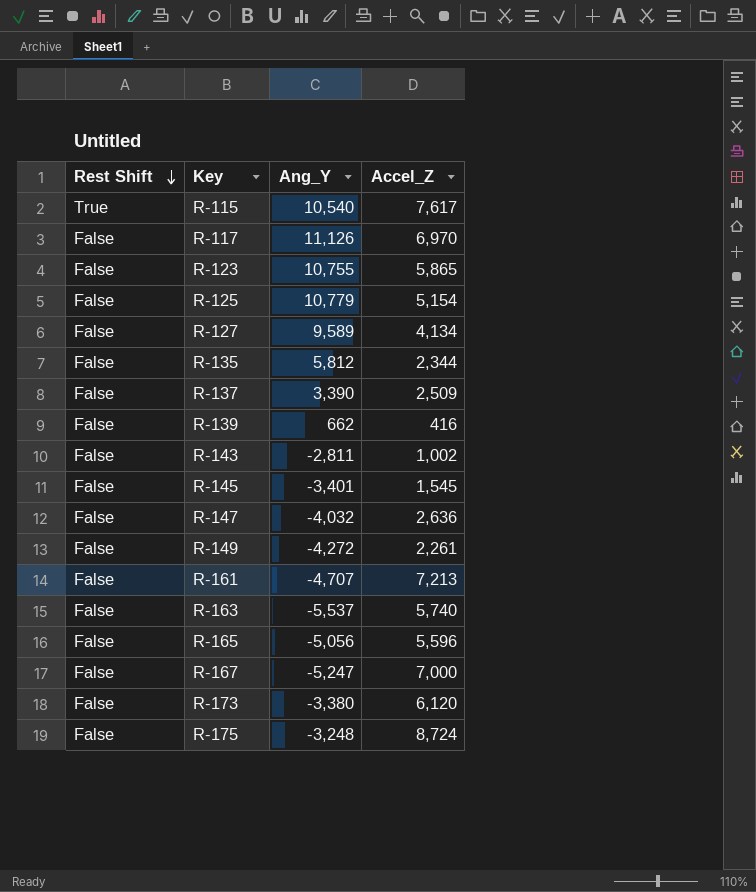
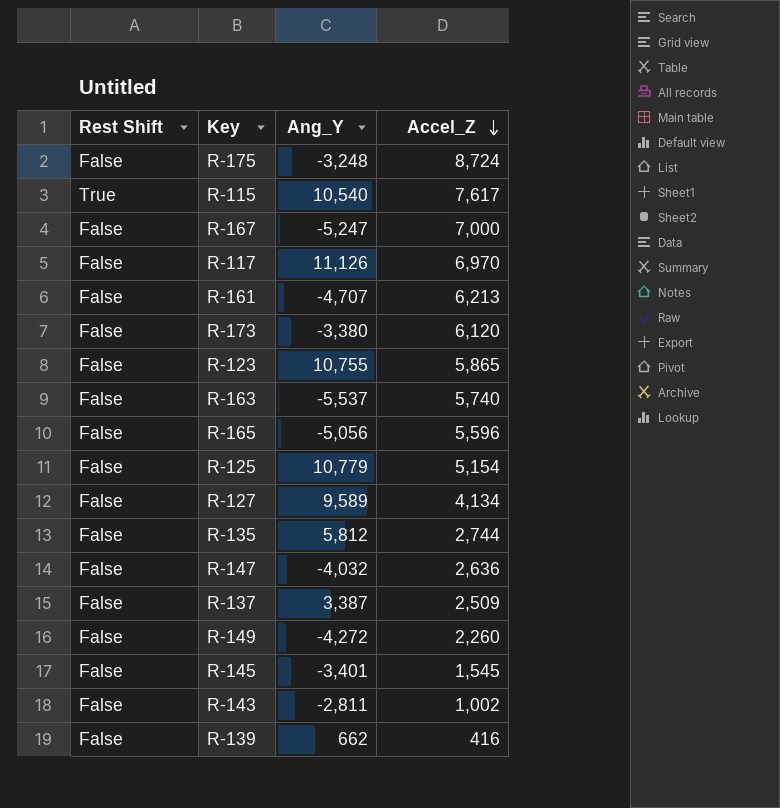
row order: Rest Shift descending -> Accel_Z descending
R-161 | Accel_Z: 7,213 -> 6,213
R-135 | Accel_Z: 2,344 -> 2,744
R-137 | Ang_Y: 3,390 -> 3,387
R-149 | Accel_Z: 2,261 -> 2,260

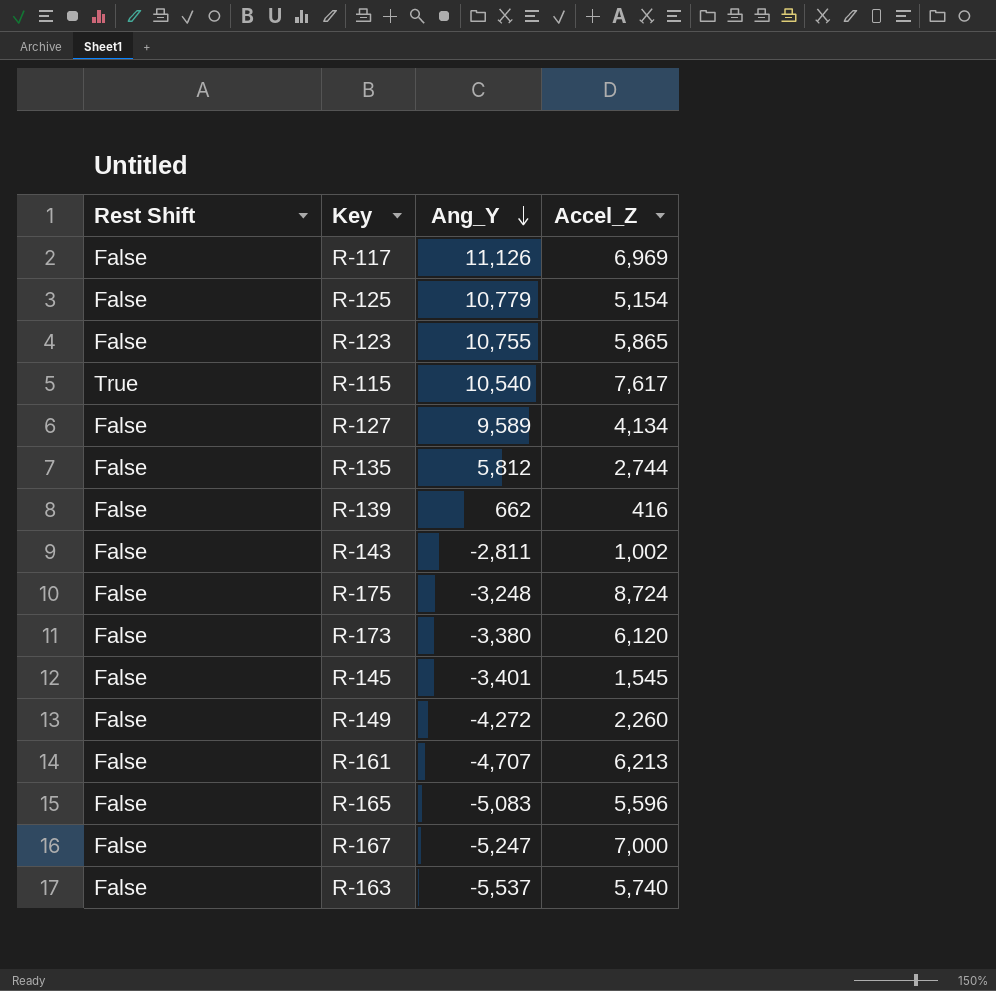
row order: Accel_Z descending -> Ang_Y descending
row R-147: False | -4,032 | 2,636 -> none
row R-137: False | 3,387 | 2,509 -> none
R-117 | Accel_Z: 6,970 -> 6,969
R-165 | Ang_Y: -5,056 -> -5,083

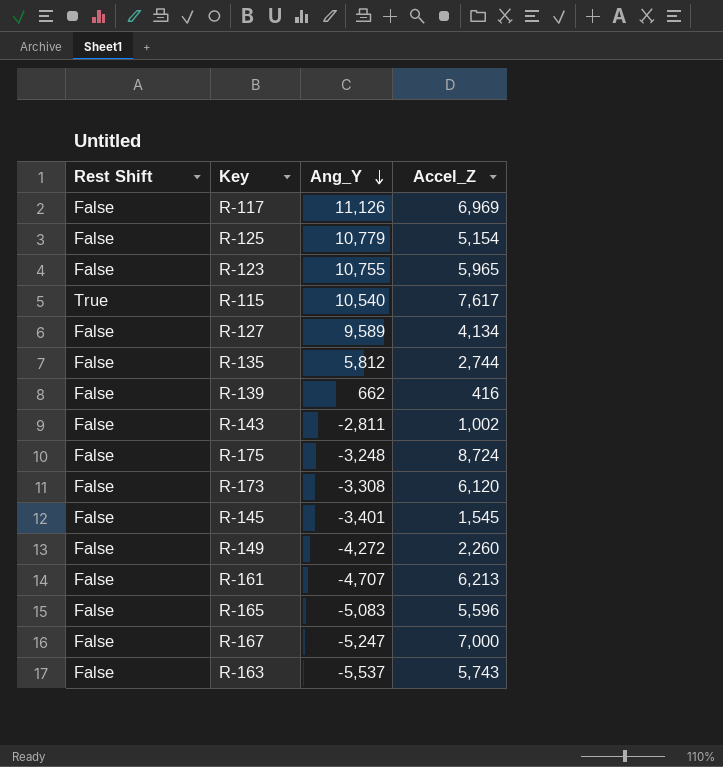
R-123 | Accel_Z: 5,865 -> 5,965
R-173 | Ang_Y: -3,380 -> -3,308
R-163 | Accel_Z: 5,740 -> 5,743

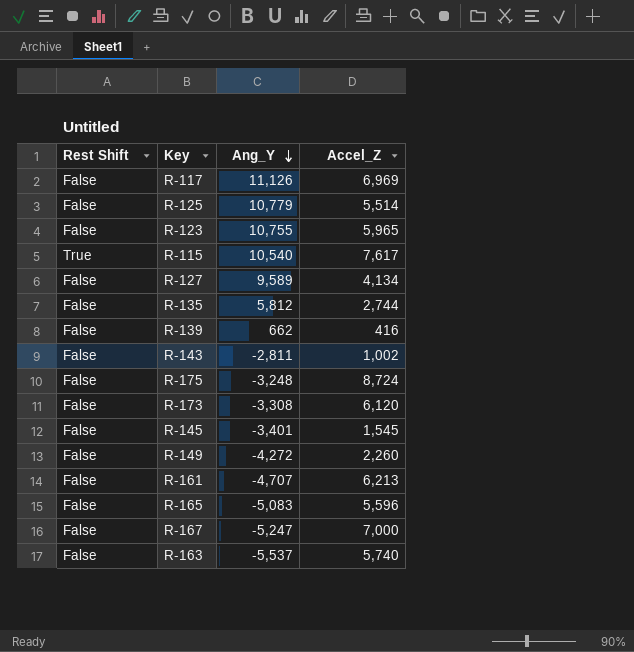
R-125 | Accel_Z: 5,154 -> 5,514
R-163 | Accel_Z: 5,743 -> 5,740

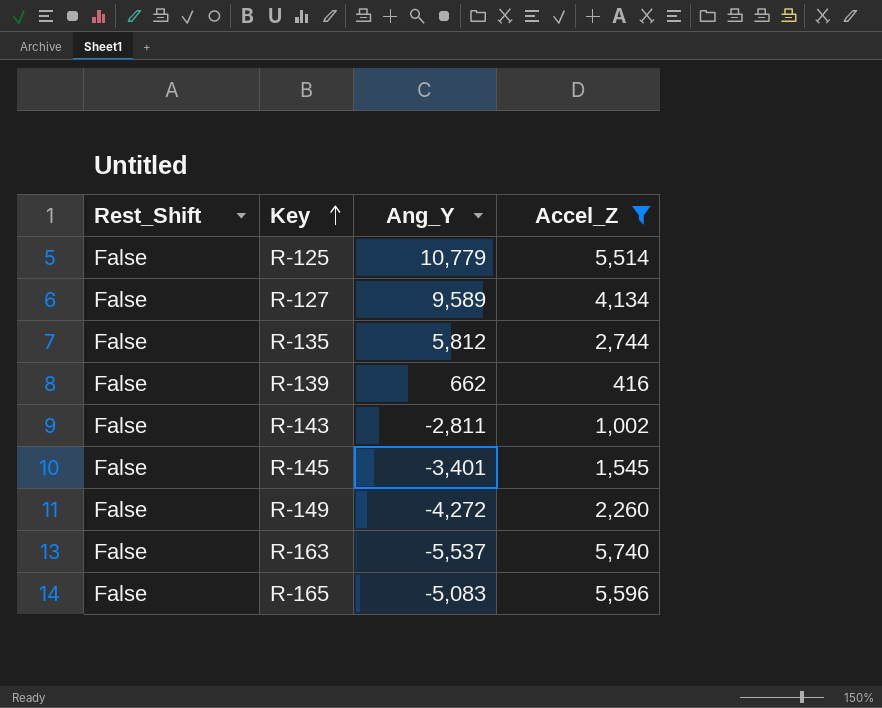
filter: none -> Accel_Z <= 5,740
row order: Ang_Y descending -> Key ascending
column name: Rest Shift -> Rest_Shift

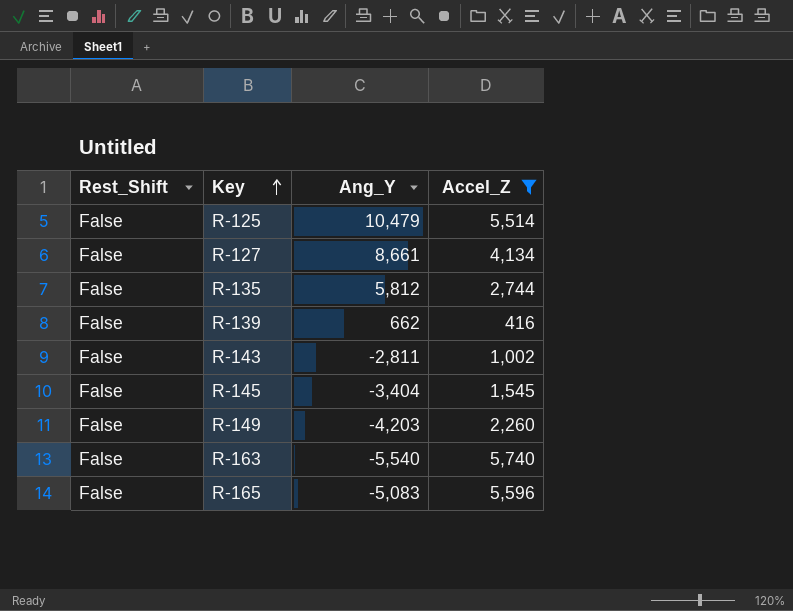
R-125 | Ang_Y: 10,779 -> 10,479
R-127 | Ang_Y: 9,589 -> 8,661
R-145 | Ang_Y: -3,401 -> -3,404
R-149 | Ang_Y: -4,272 -> -4,203
R-163 | Ang_Y: -5,537 -> -5,540

